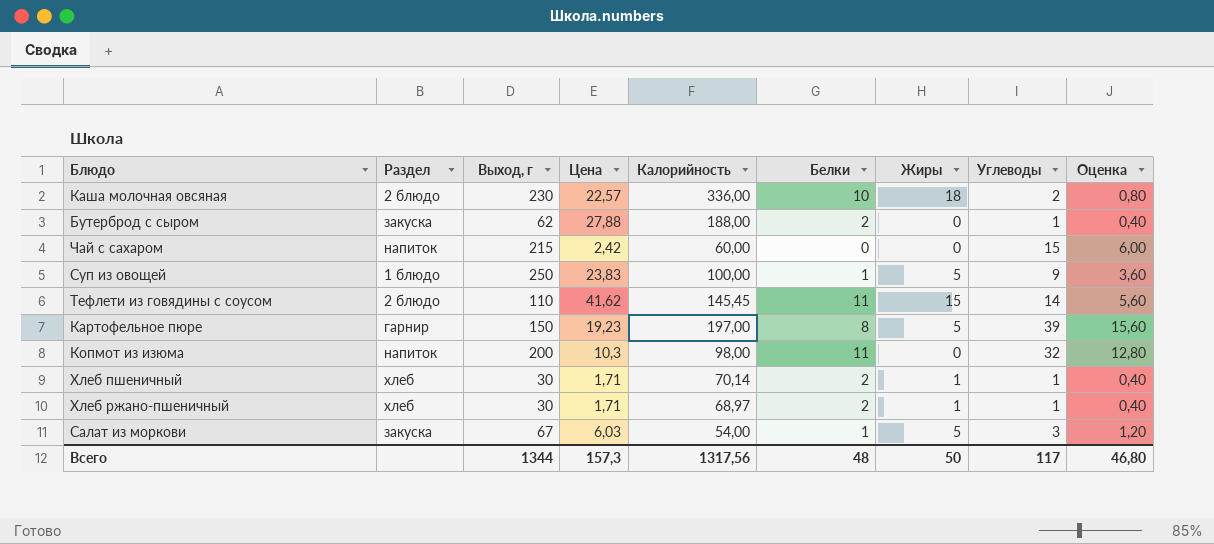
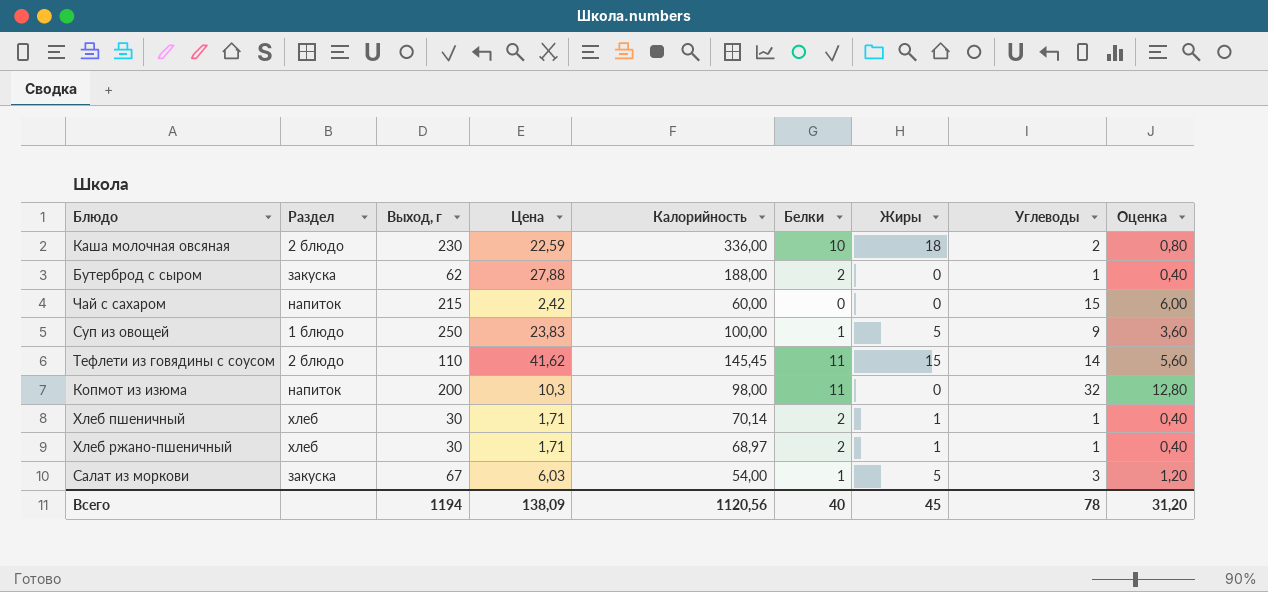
row Картофельное пюре: гарнир | 150 | 19,23 | 197,00 | 8 | 5 | 39 | 15,60 -> none
Каша молочная овсяная | Цена: 22,57 -> 22,59
Всего | Выход, г: 1344 -> 1194
Всего | Цена: 157,3 -> 138,09
Всего | Калорийность: 1317,56 -> 1120,56
Всего | Белки: 48 -> 40
Всего | Жиры: 50 -> 45
Всего | Углеводы: 117 -> 78
Всего | Оценка: 46,80 -> 31,20

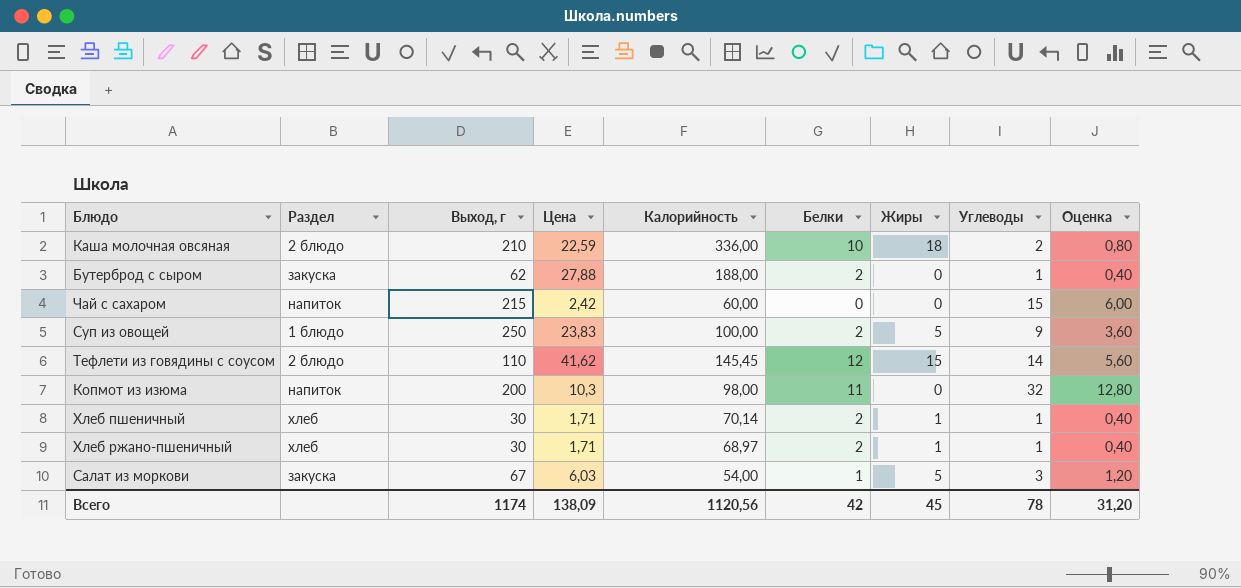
Каша молочная овсяная | Выход, г: 230 -> 210
Суп из овощей | Белки: 1 -> 2
Тефлети из говядины с соусом | Белки: 11 -> 12
Всего | Выход, г: 1194 -> 1174
Всего | Белки: 40 -> 42

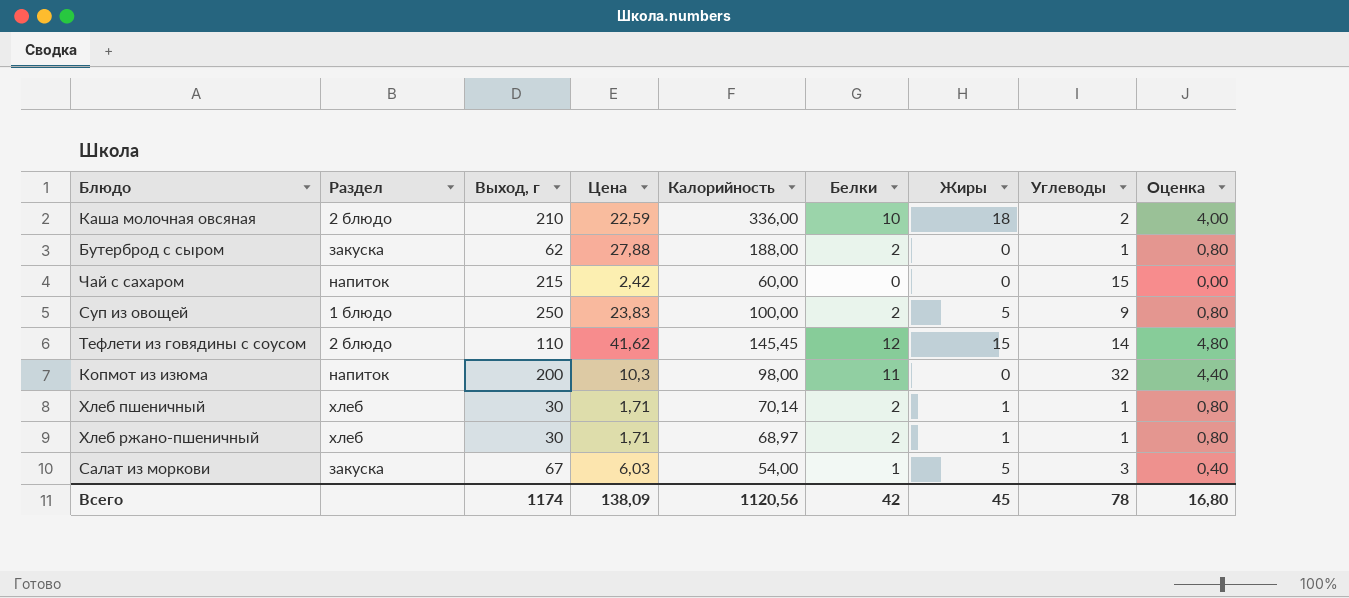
column Оценка | formula: [Углеводы] * 0,4 -> [Белки] * 0,4
Всего | Оценка: 31,20 -> 16,80

